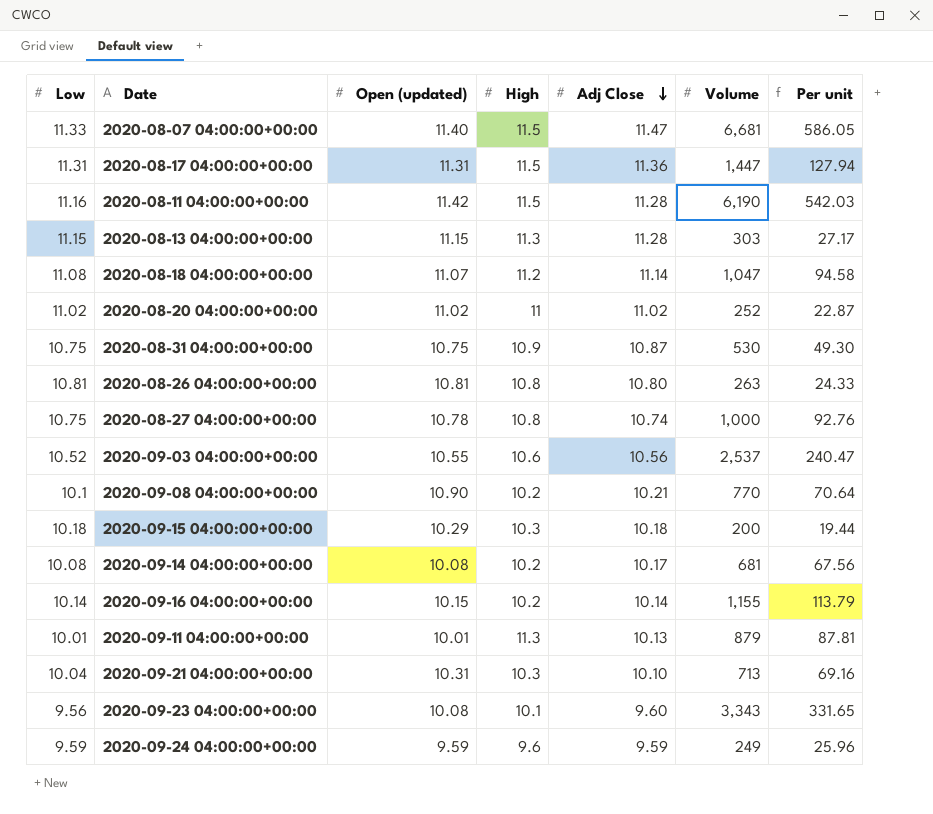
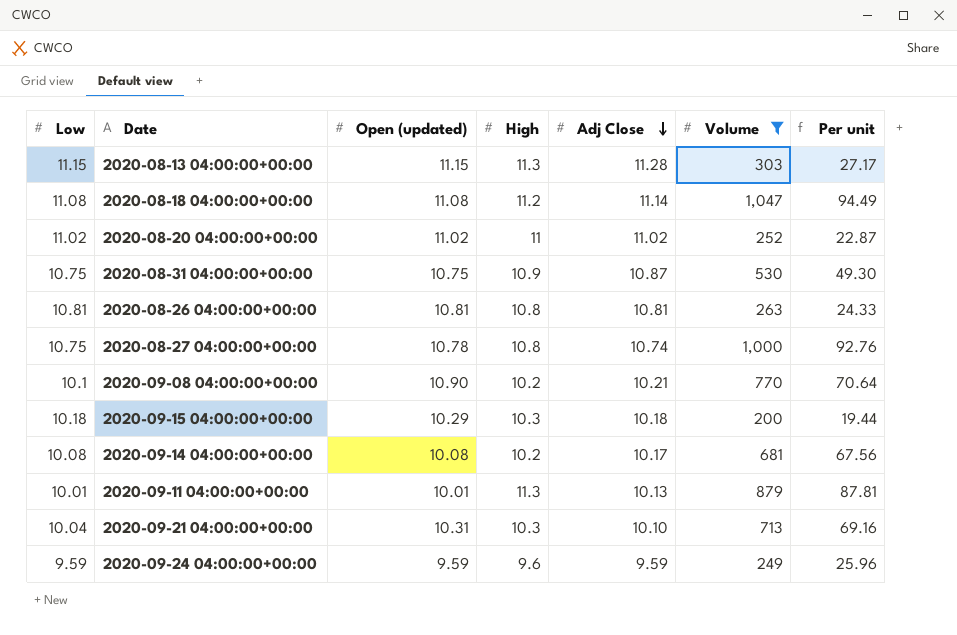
filter: none -> Volume <= 1,047
2020-08-18 04:00:00+00:00 | Open (updated): 11.07 -> 11.08
2020-08-18 04:00:00+00:00 | Per unit: 94.58 -> 94.49
2020-08-26 04:00:00+00:00 | Adj Close: 10.80 -> 10.81

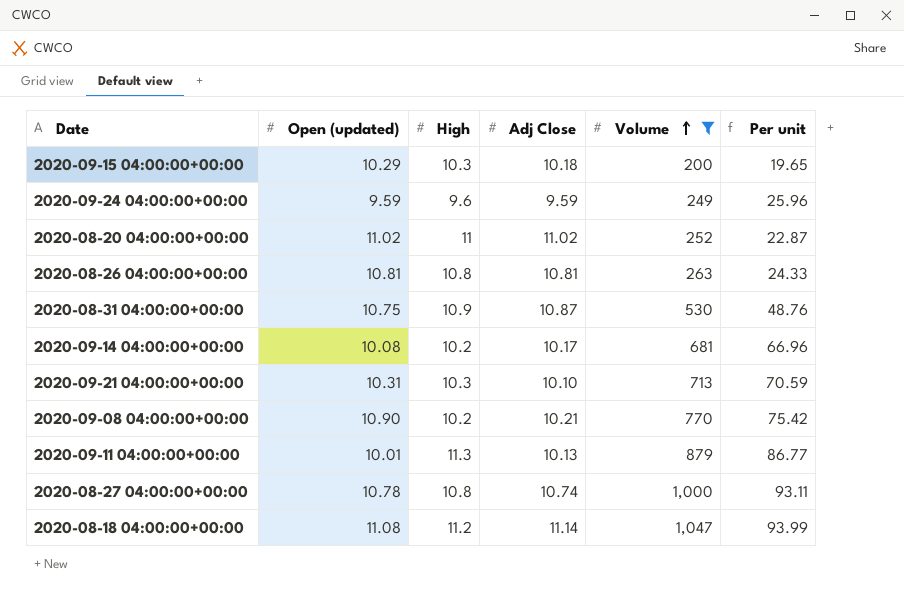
row order: Adj Close descending -> Volume ascending
column Low | position: 1 -> none
column Per unit | formula: [Volume] / [Open (updated)] -> [Volume] / [Adj Close]
row 2020-08-13 04:00:00+00:00: 11.15 | 11.15 | 11.3 | 11.28 | 303 | 27.17 -> none

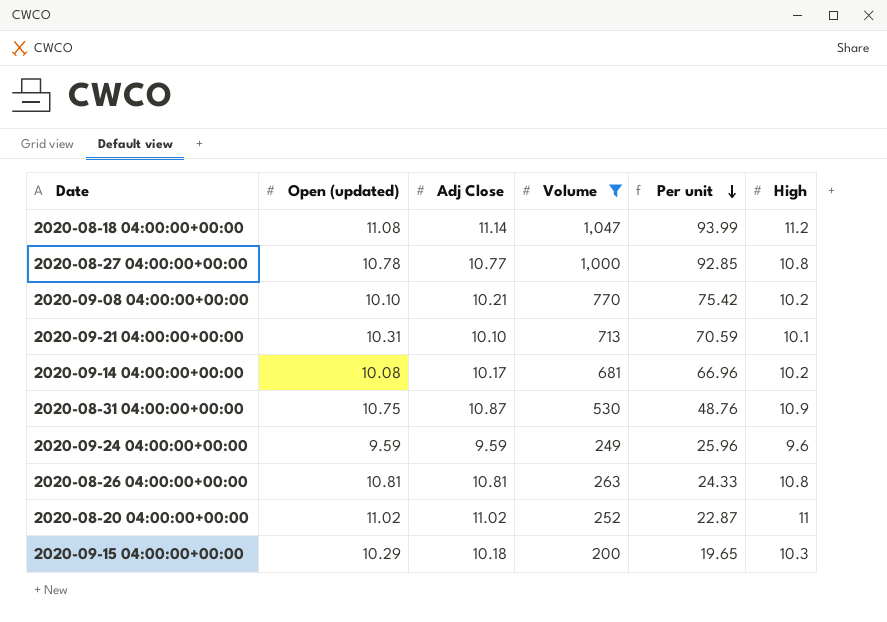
row order: Volume ascending -> Per unit descending
column High | position: 3 -> 6
row 2020-09-11 04:00:00+00:00: 10.01 | 11.3 | 10.13 | 879 | 86.77 -> none
2020-08-27 04:00:00+00:00 | Adj Close: 10.74 -> 10.77
2020-08-27 04:00:00+00:00 | Per unit: 93.11 -> 92.85
2020-09-08 04:00:00+00:00 | Open (updated): 10.90 -> 10.10
2020-09-21 04:00:00+00:00 | High: 10.3 -> 10.1

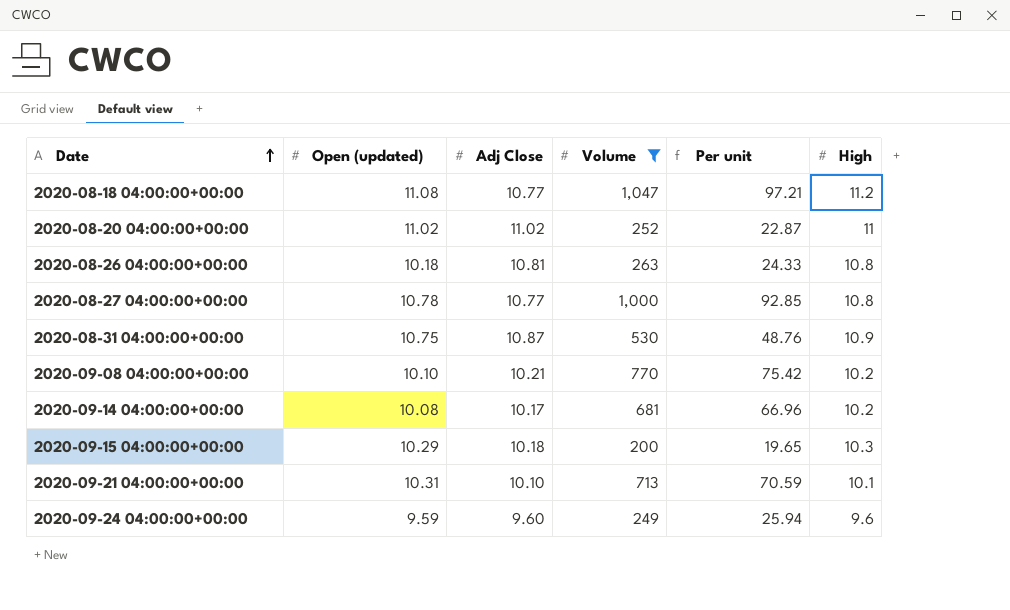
row order: Per unit descending -> Date ascending
2020-08-18 04:00:00+00:00 | Adj Close: 11.14 -> 10.77
2020-08-18 04:00:00+00:00 | Per unit: 93.99 -> 97.21
2020-08-26 04:00:00+00:00 | Open (updated): 10.81 -> 10.18
2020-09-24 04:00:00+00:00 | Adj Close: 9.59 -> 9.60
2020-09-24 04:00:00+00:00 | Per unit: 25.96 -> 25.94

